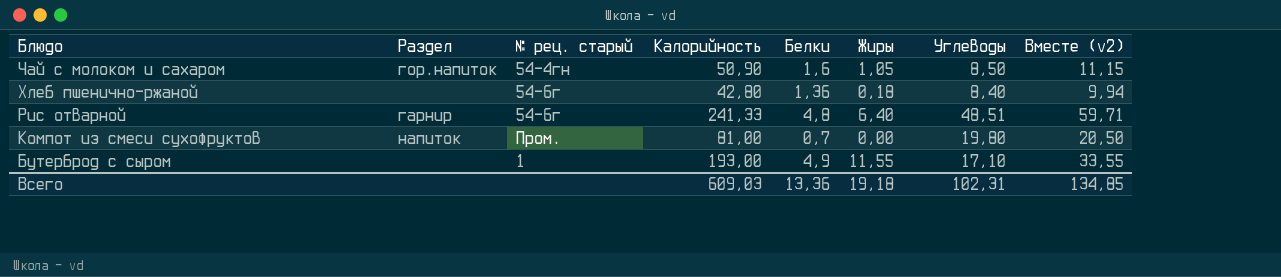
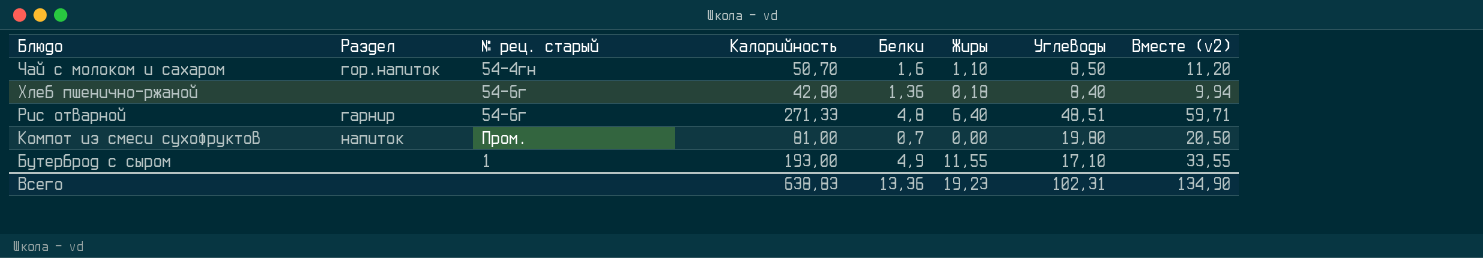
Чай с молоком и сахаром | Калорийность: 50,90 -> 50,70
Чай с молоком и сахаром | Жиры: 1,05 -> 1,10
Чай с молоком и сахаром | Вместе (v2): 11,15 -> 11,20
Рис отварной | Калорийность: 241,33 -> 271,33
Всего | Калорийность: 609,03 -> 638,83
Всего | Жиры: 19,18 -> 19,23
Всего | Вместе (v2): 134,85 -> 134,90

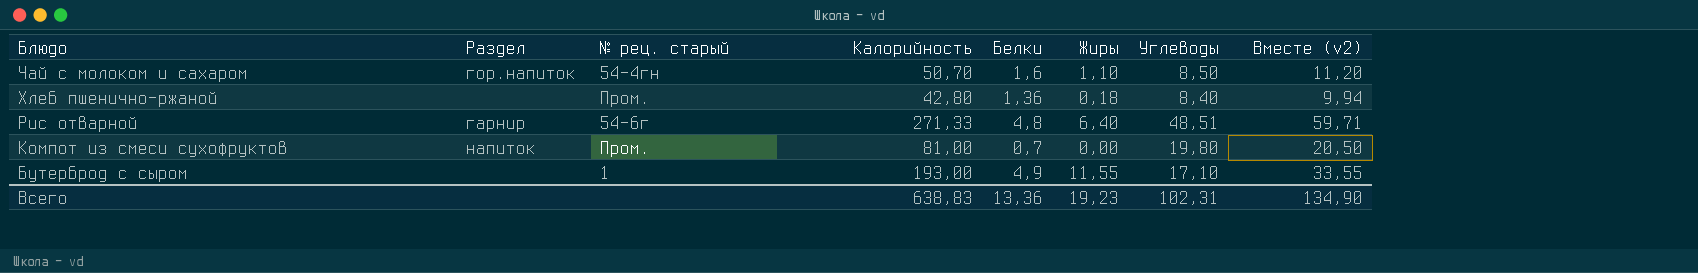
Хлеб пшенично-ржаной | № рец. старый: 54-6г -> Пром.

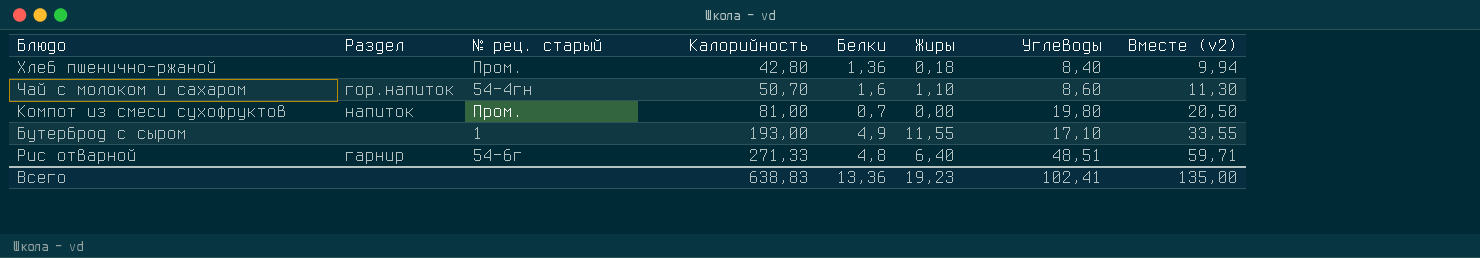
row order: Блюдо descending -> Калорийность ascending
Чай с молоком и сахаром | Углеводы: 8,50 -> 8,60
Чай с молоком и сахаром | Вместе (v2): 11,20 -> 11,30
Всего | Углеводы: 102,31 -> 102,41
Всего | Вместе (v2): 134,90 -> 135,00

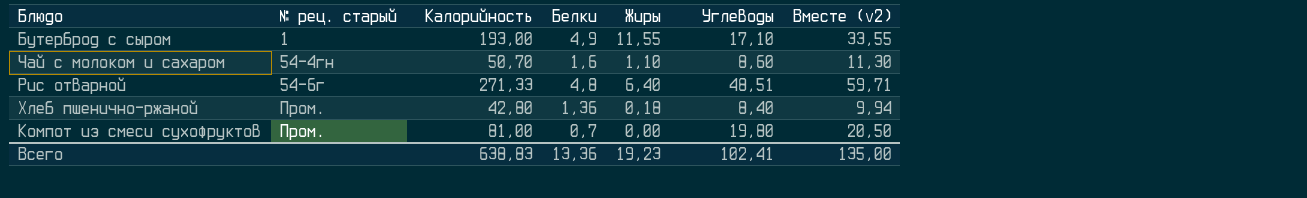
row order: Калорийность ascending -> № рец. старый ascending
column Раздел | position: 2 -> none

